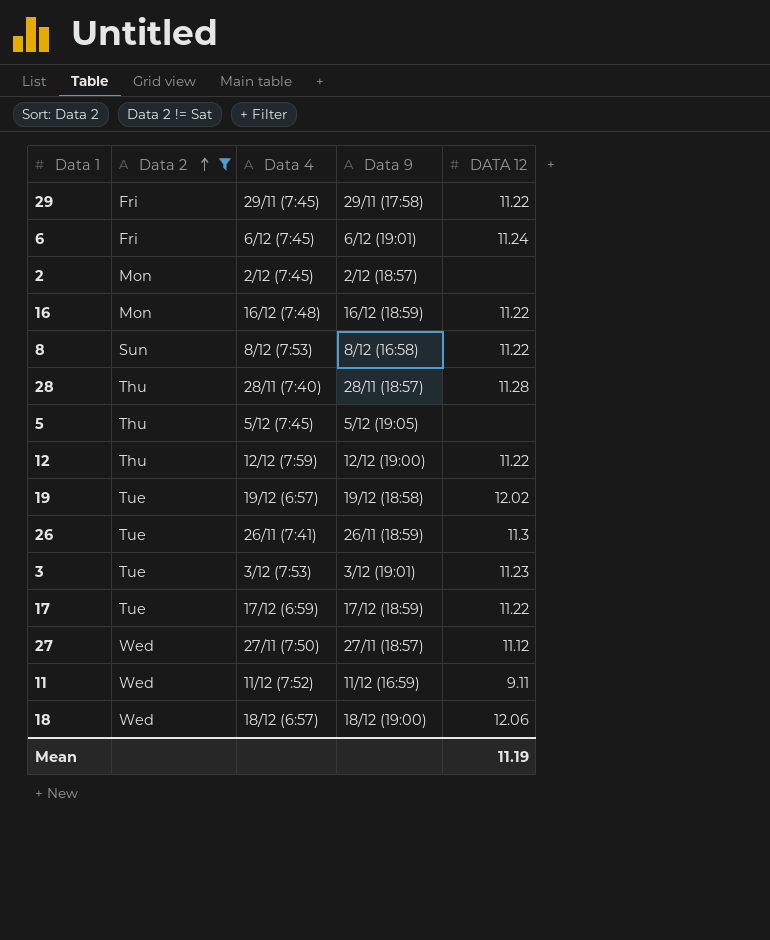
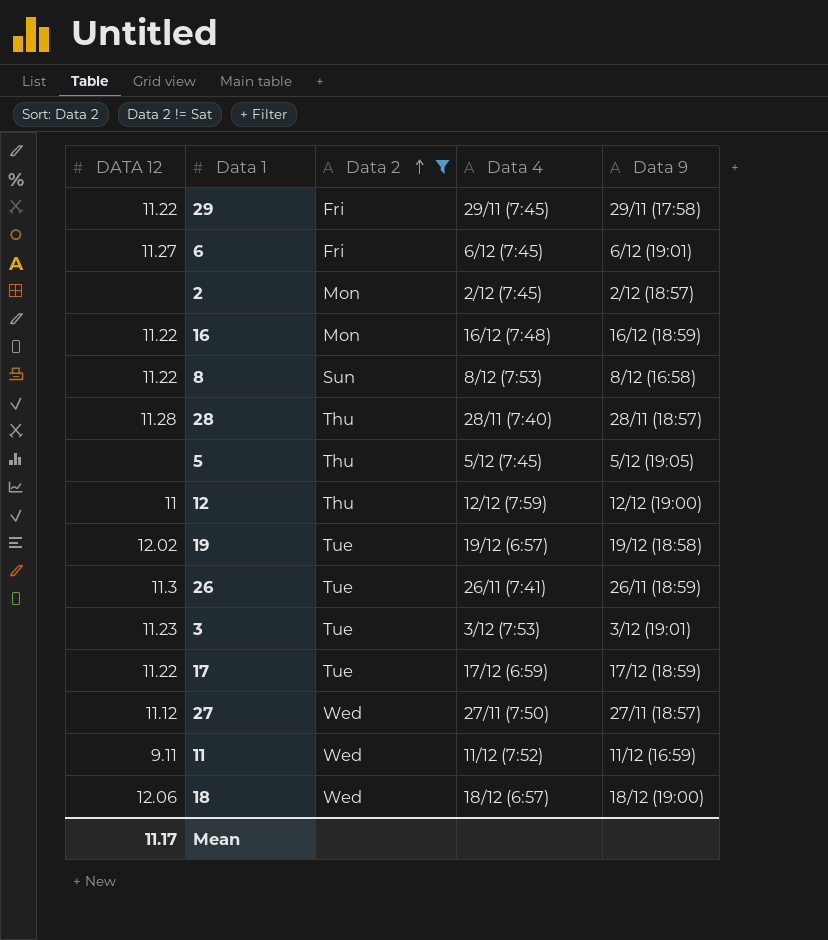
column DATA 12 | position: 5 -> 1
6 | DATA 12: 11.24 -> 11.27
12 | DATA 12: 11.22 -> 11
Mean | DATA 12: 11.19 -> 11.17

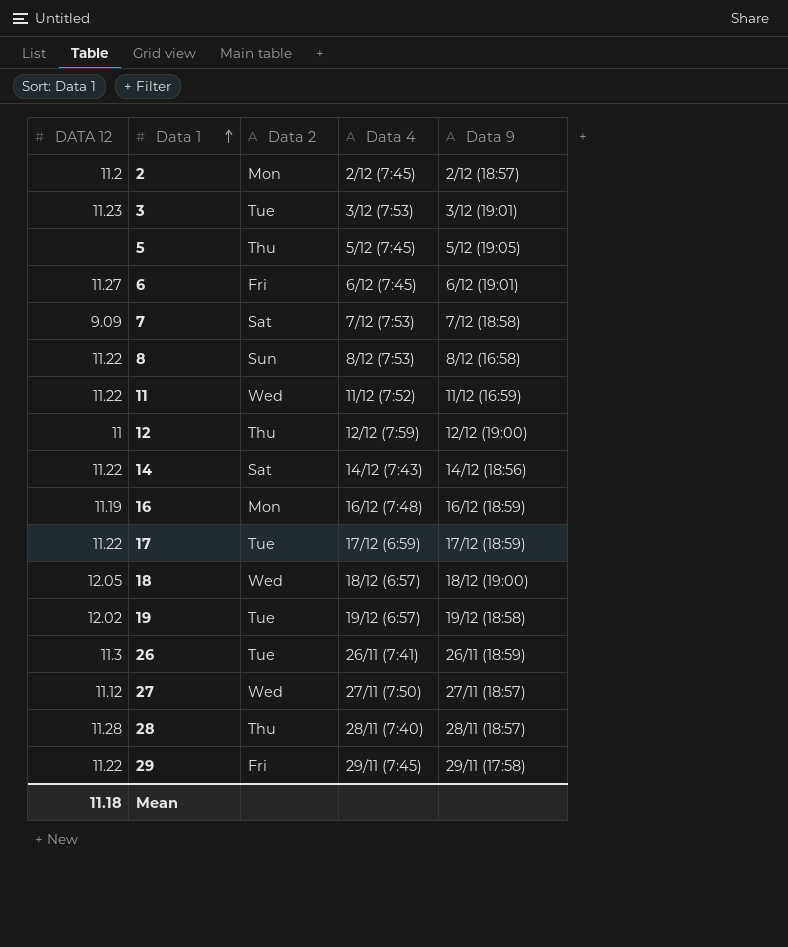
filter: Data 2 != Sat -> none
row order: Data 2 ascending -> Data 1 ascending
2 | DATA 12: none -> 11.2
11 | DATA 12: 9.11 -> 11.22
16 | DATA 12: 11.22 -> 11.19
18 | DATA 12: 12.06 -> 12.05
Mean | DATA 12: 11.17 -> 11.18

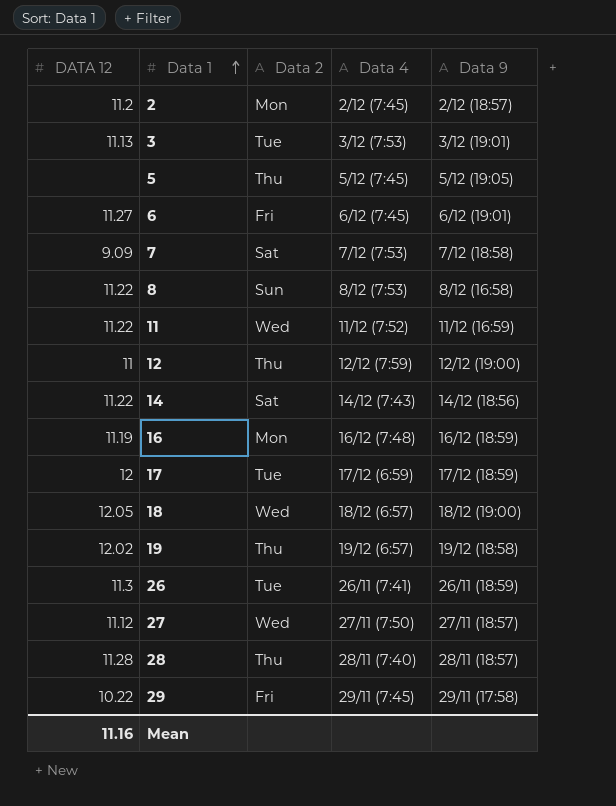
3 | DATA 12: 11.23 -> 11.13
17 | DATA 12: 11.22 -> 12
19 | Data 2: Tue -> Thu
29 | DATA 12: 11.22 -> 10.22
Mean | DATA 12: 11.18 -> 11.16

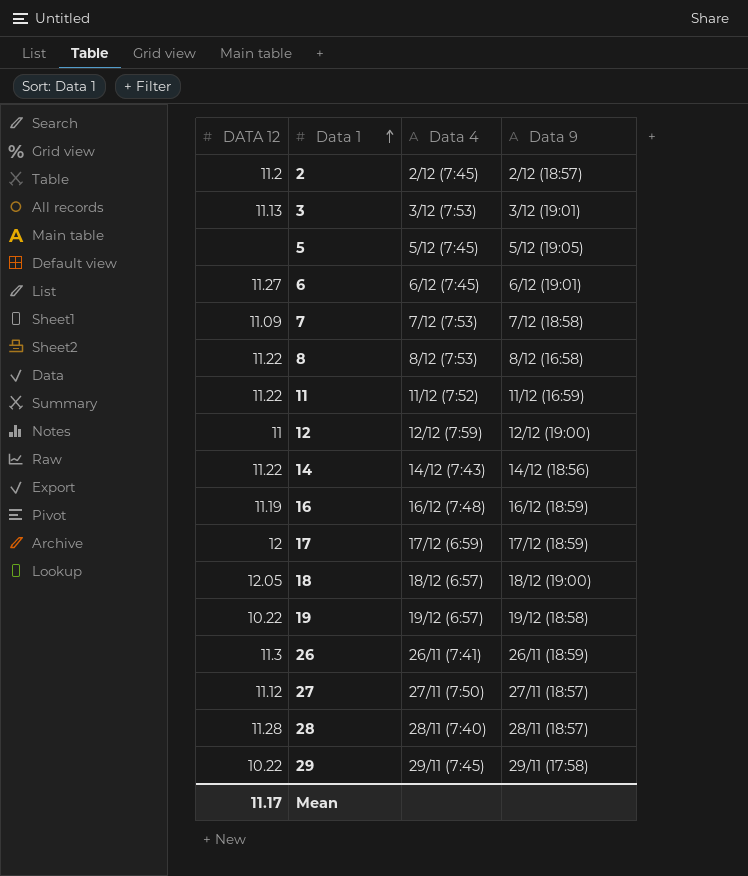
column Data 2 | position: 3 -> none
7 | DATA 12: 9.09 -> 11.09
19 | DATA 12: 12.02 -> 10.22
Mean | DATA 12: 11.16 -> 11.17

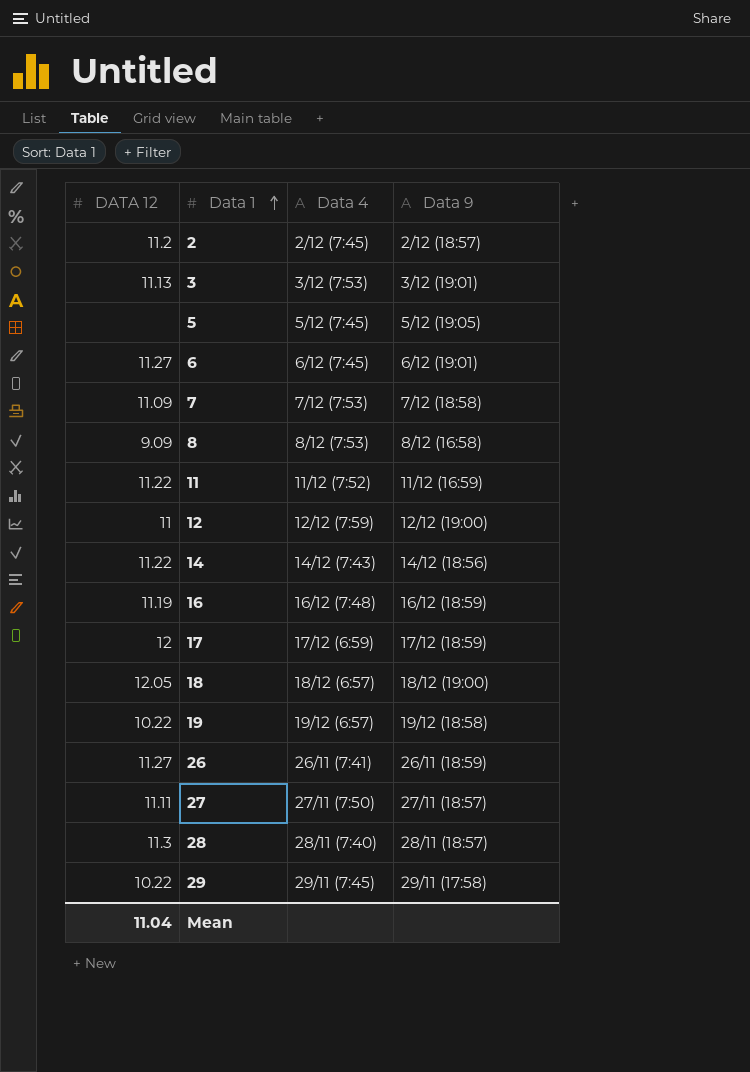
8 | DATA 12: 11.22 -> 9.09
26 | DATA 12: 11.3 -> 11.27
27 | DATA 12: 11.12 -> 11.11
28 | DATA 12: 11.28 -> 11.3
Mean | DATA 12: 11.17 -> 11.04

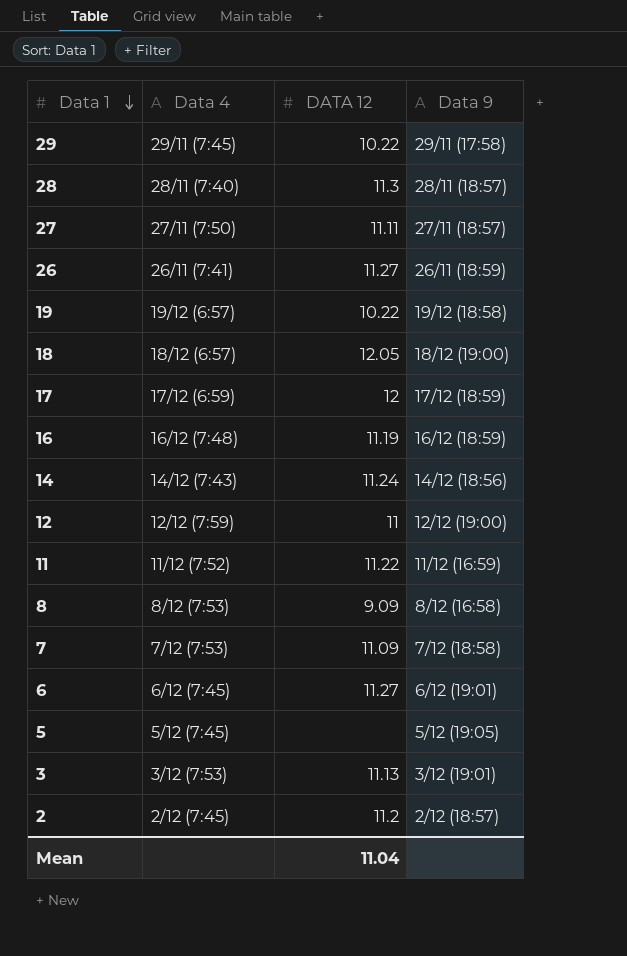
row order: Data 1 ascending -> Data 1 descending
column DATA 12 | position: 1 -> 3
14 | DATA 12: 11.22 -> 11.24

